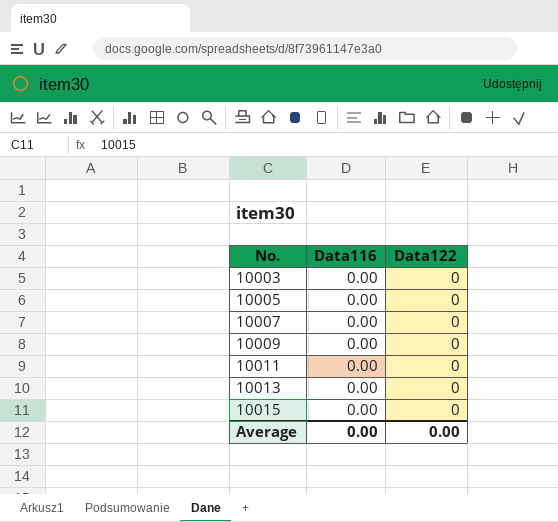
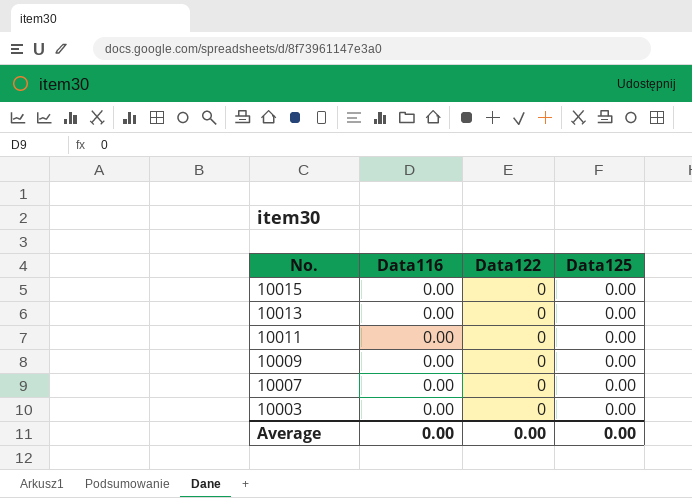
row order: No. ascending -> No. descending
column Data125 | position: none -> 4
row 10005: 0.00 | 0 -> none

